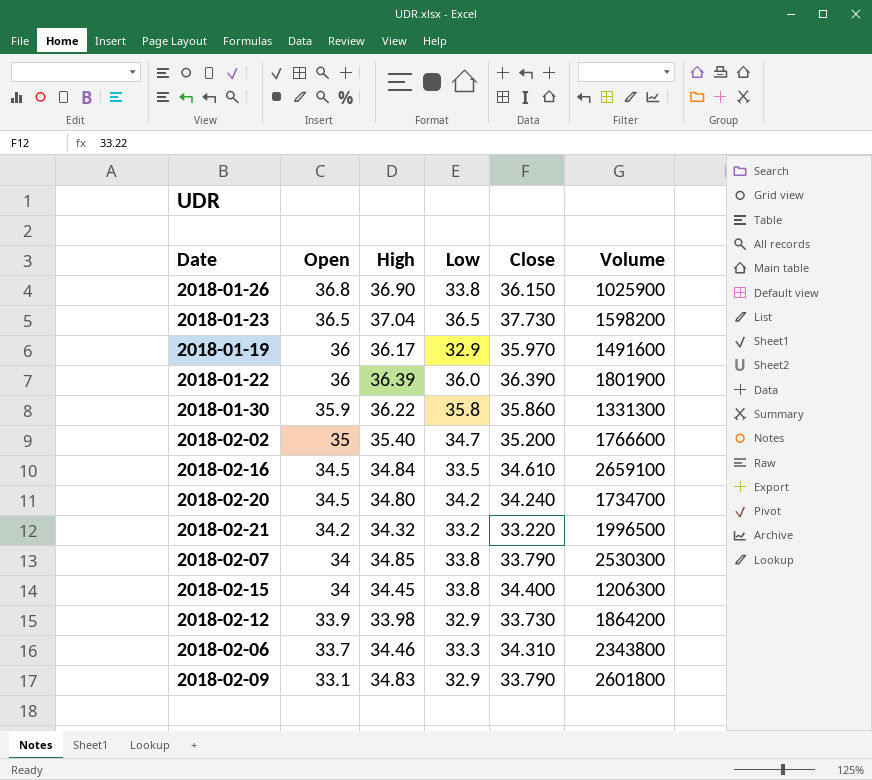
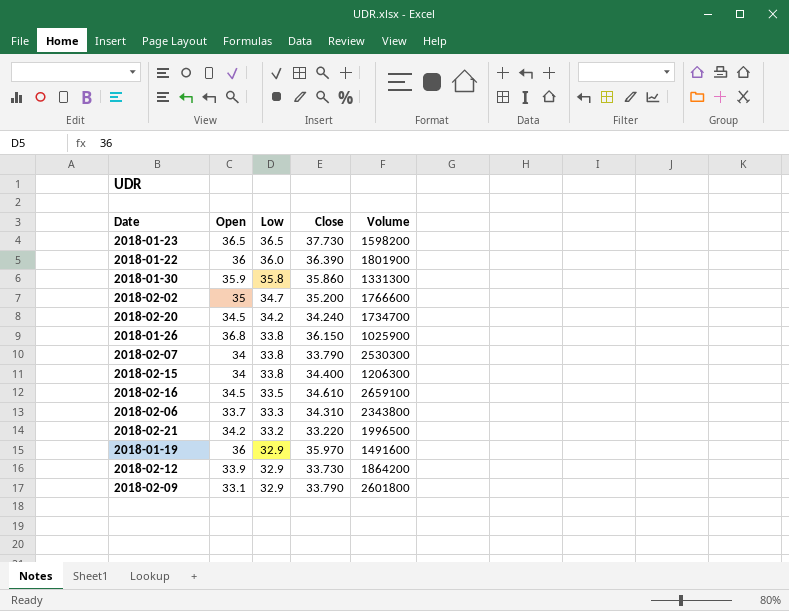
row order: Open descending -> Low descending
column High | position: 3 -> none

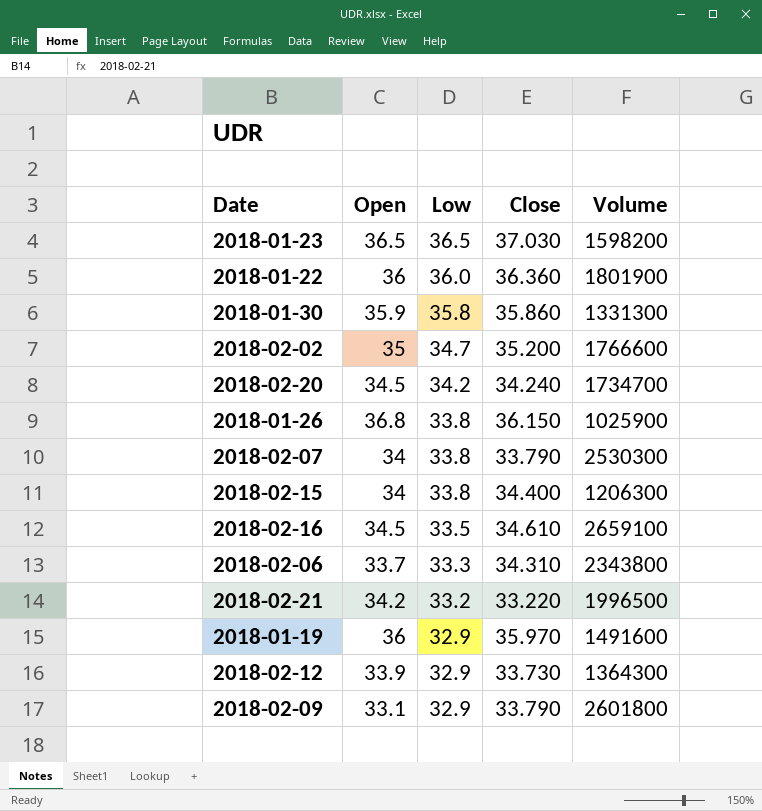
2018-01-23 | Close: 37.730 -> 37.030
2018-01-22 | Close: 36.390 -> 36.360
2018-02-12 | Volume: 1864200 -> 1364300

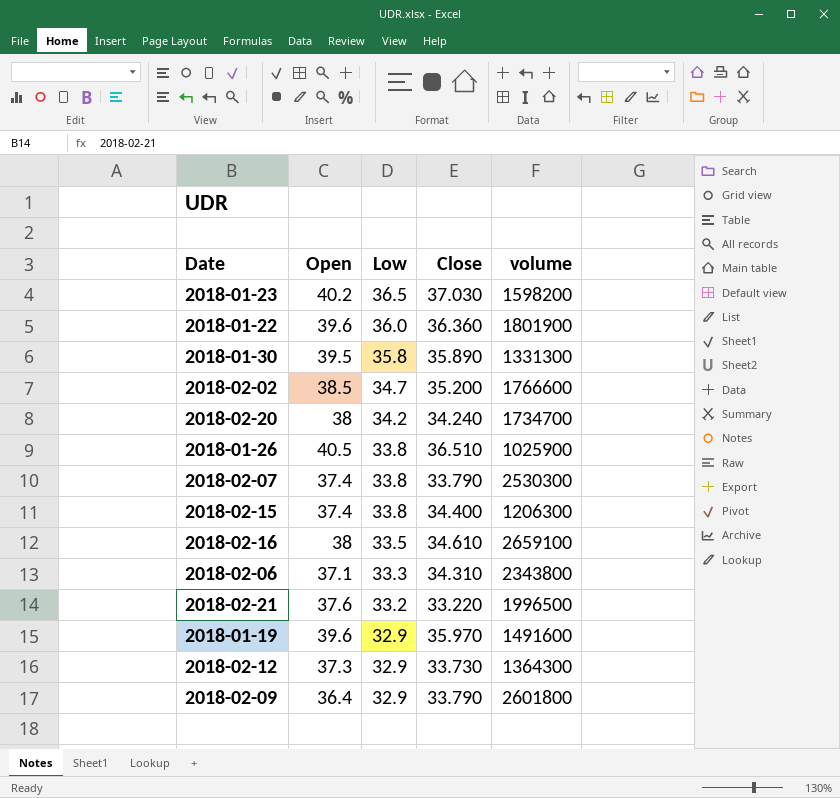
column name: Volume -> volume
2018-01-23 | Open: 36.5 -> 40.2
2018-01-22 | Open: 36 -> 39.6
2018-01-30 | Open: 35.9 -> 39.5
2018-01-30 | Close: 35.860 -> 35.890
2018-02-02 | Open: 35 -> 38.5
2018-02-20 | Open: 34.5 -> 38
2018-01-26 | Open: 36.8 -> 40.5
2018-01-26 | Close: 36.150 -> 36.510
2018-02-07 | Open: 34 -> 37.4
2018-02-15 | Open: 34 -> 37.4
2018-02-16 | Open: 34.5 -> 38
2018-02-06 | Open: 33.7 -> 37.1
2018-02-21 | Open: 34.2 -> 37.6
2018-01-19 | Open: 36 -> 39.6
2018-02-12 | Open: 33.9 -> 37.3
2018-02-09 | Open: 33.1 -> 36.4

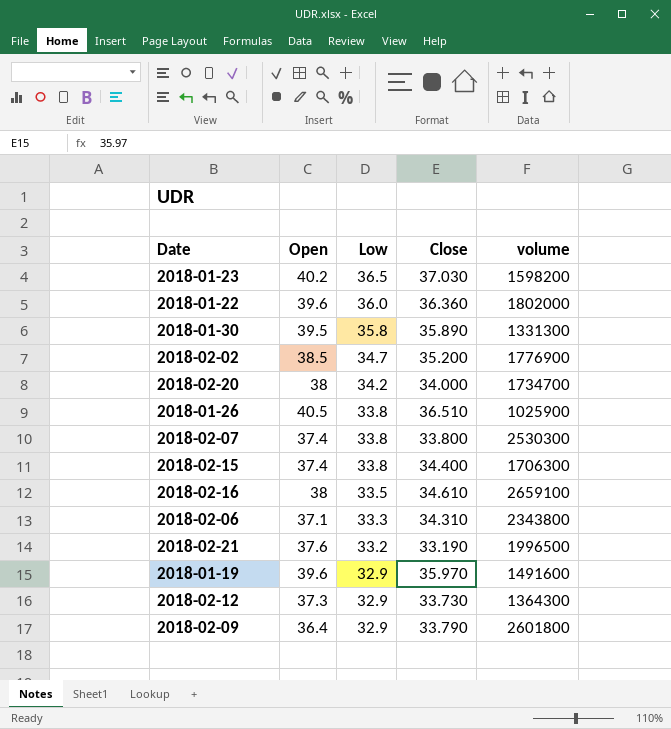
2018-01-22 | volume: 1801900 -> 1802000
2018-02-02 | volume: 1766600 -> 1776900
2018-02-20 | Close: 34.240 -> 34.000
2018-02-07 | Close: 33.790 -> 33.800
2018-02-15 | volume: 1206300 -> 1706300
2018-02-21 | Close: 33.220 -> 33.190

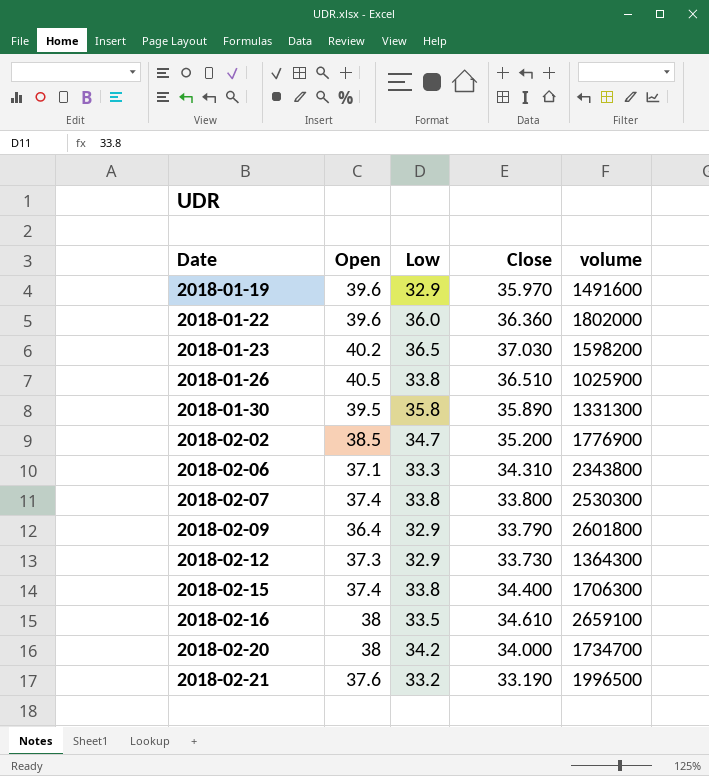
row order: Low descending -> Date ascending

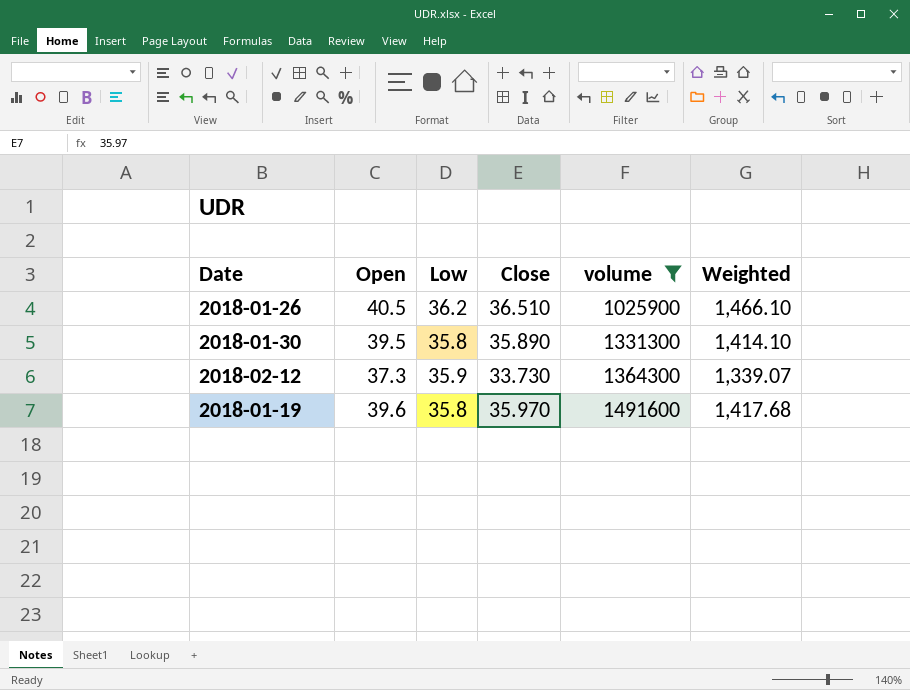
filter: none -> volume <= 1491600
row order: Date ascending -> volume ascending
column Weighted | formula: none -> [Open] * [Low]
2018-01-26 | Low: 33.8 -> 36.2
2018-02-12 | Low: 32.9 -> 35.9
2018-01-19 | Low: 32.9 -> 35.8

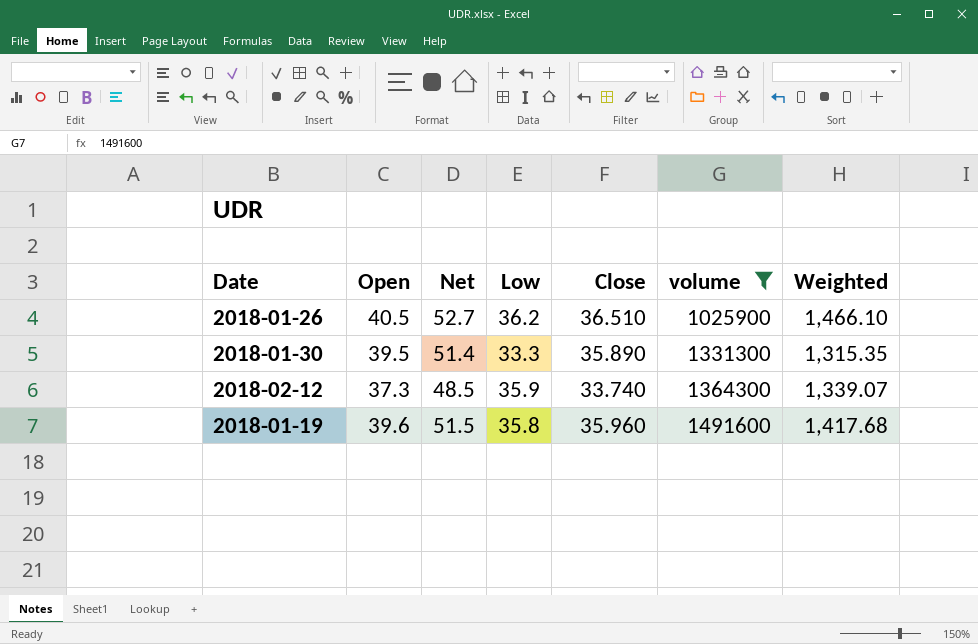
column Net | formula: none -> [Open] * 1.3
2018-01-30 | Low: 35.8 -> 33.3
2018-01-30 | Weighted: 1,414.10 -> 1,315.35
2018-02-12 | Close: 33.730 -> 33.740
2018-01-19 | Close: 35.970 -> 35.960

